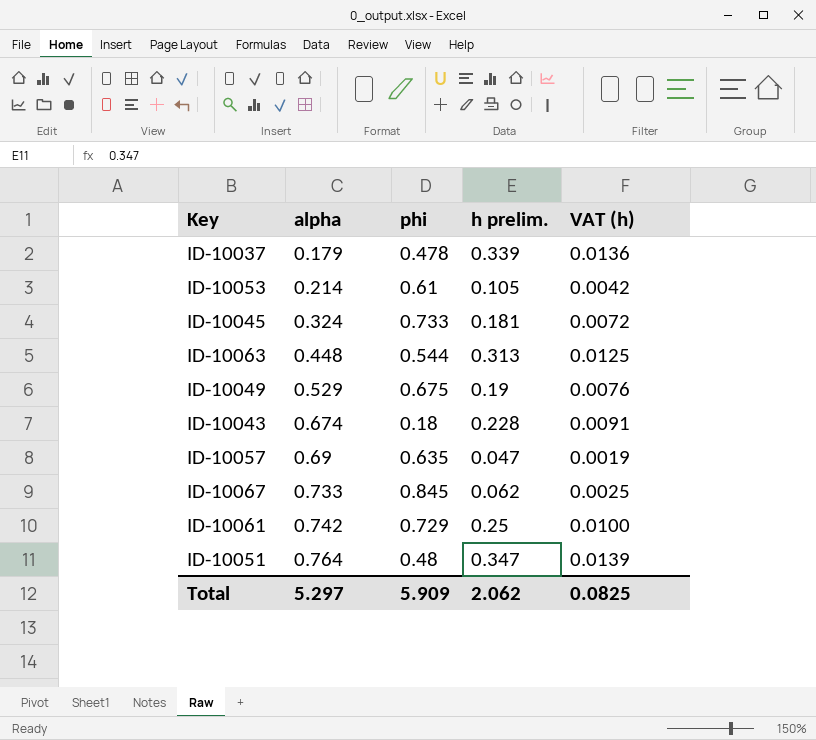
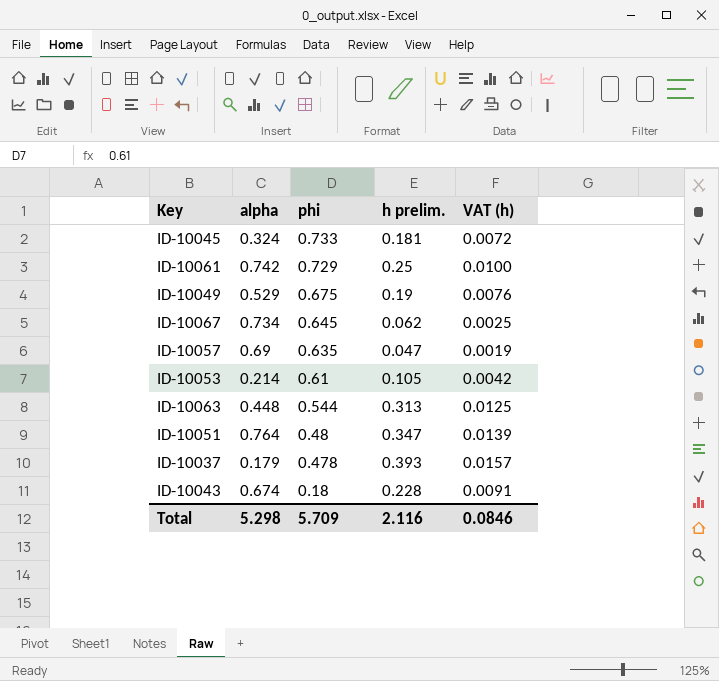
row order: alpha ascending -> phi descending
ID-10067 | alpha: 0.733 -> 0.734
ID-10067 | phi: 0.845 -> 0.645
ID-10037 | h prelim.: 0.339 -> 0.393
ID-10037 | VAT (h): 0.0136 -> 0.0157
Total | alpha: 5.297 -> 5.298
Total | phi: 5.909 -> 5.709
Total | h prelim.: 2.062 -> 2.116
Total | VAT (h): 0.0825 -> 0.0846

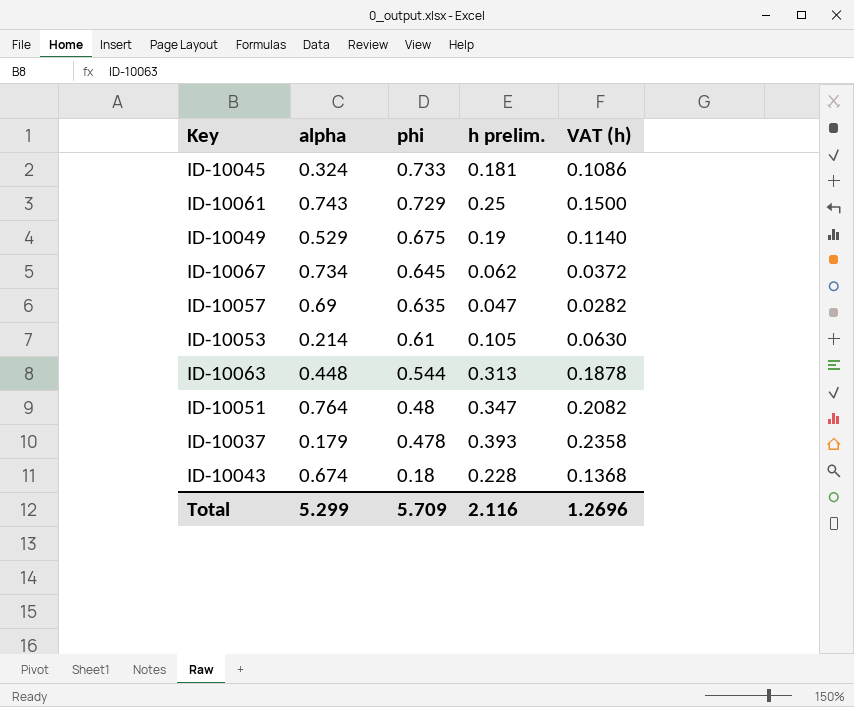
column VAT (h) | formula: [h prelim.] * 0.04 -> [h prelim.] * 0.6
ID-10061 | alpha: 0.742 -> 0.743
Total | alpha: 5.298 -> 5.299
Total | VAT (h): 0.0846 -> 1.2696

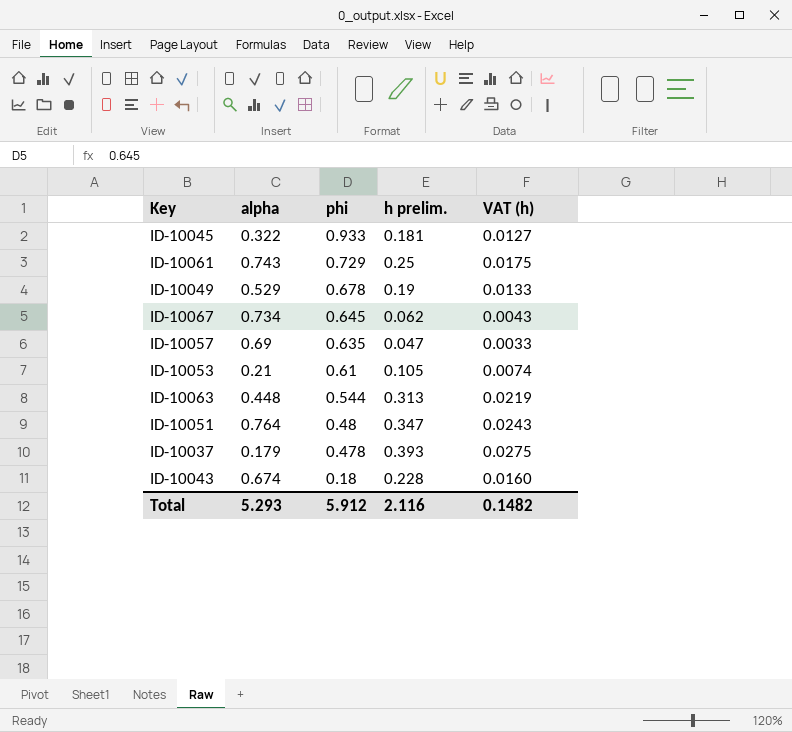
column VAT (h) | formula: [h prelim.] * 0.6 -> [h prelim.] * 0.07
ID-10045 | alpha: 0.324 -> 0.322
ID-10045 | phi: 0.733 -> 0.933
ID-10049 | phi: 0.675 -> 0.678
ID-10053 | alpha: 0.214 -> 0.21
Total | alpha: 5.299 -> 5.293
Total | phi: 5.709 -> 5.912
Total | VAT (h): 1.2696 -> 0.1482

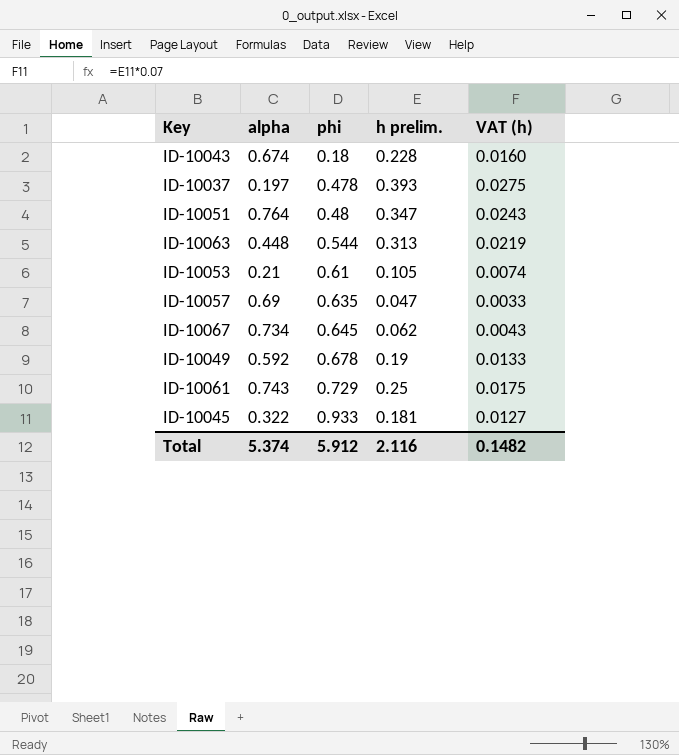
row order: phi descending -> phi ascending
ID-10037 | alpha: 0.179 -> 0.197
ID-10049 | alpha: 0.529 -> 0.592
Total | alpha: 5.293 -> 5.374

